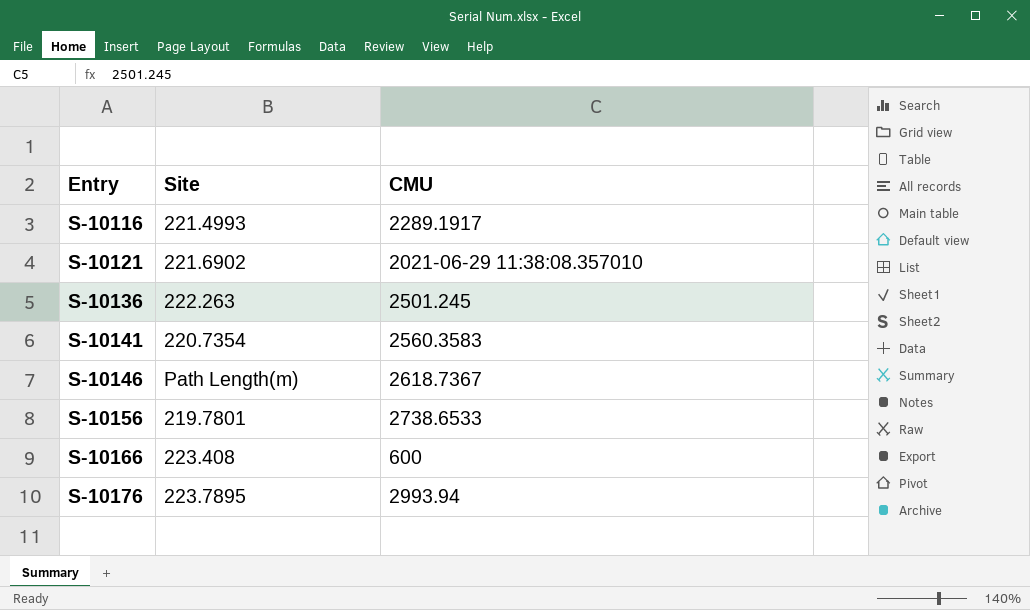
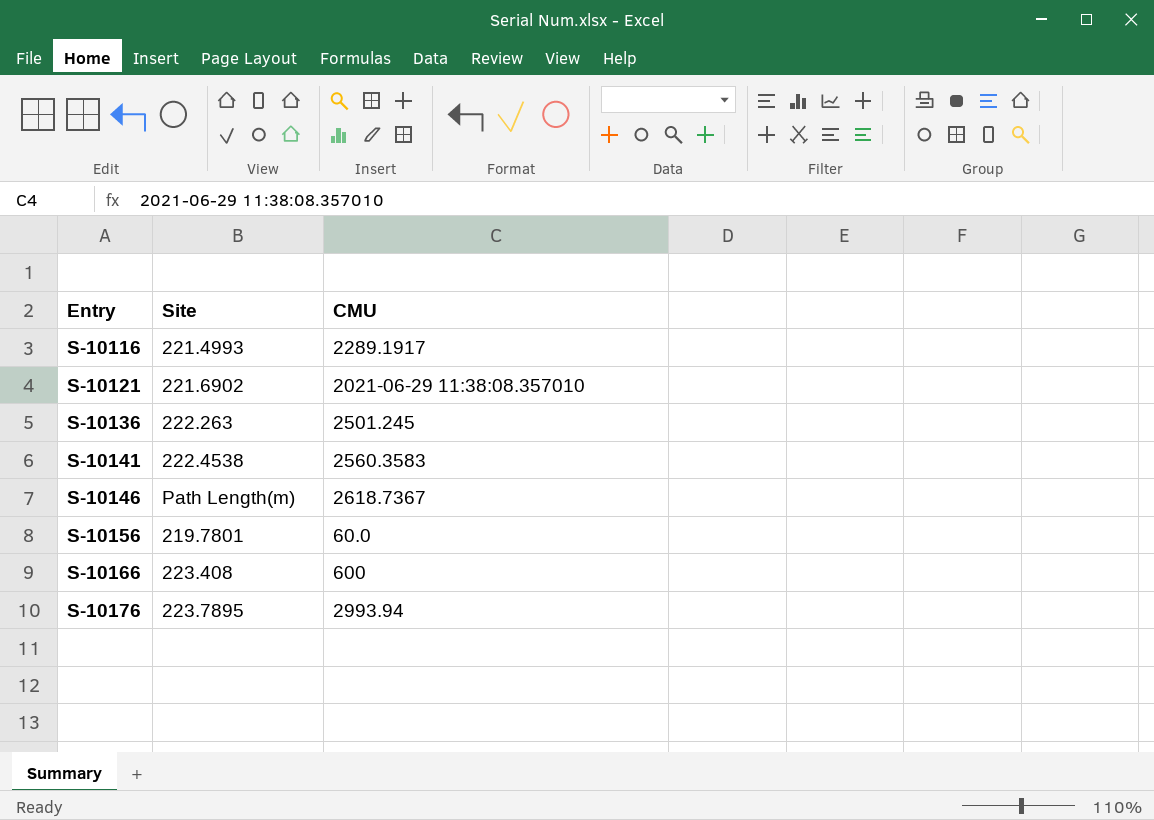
S-10141 | Site: 220.7354 -> 222.4538
S-10156 | CMU: 2738.6533 -> 60.0

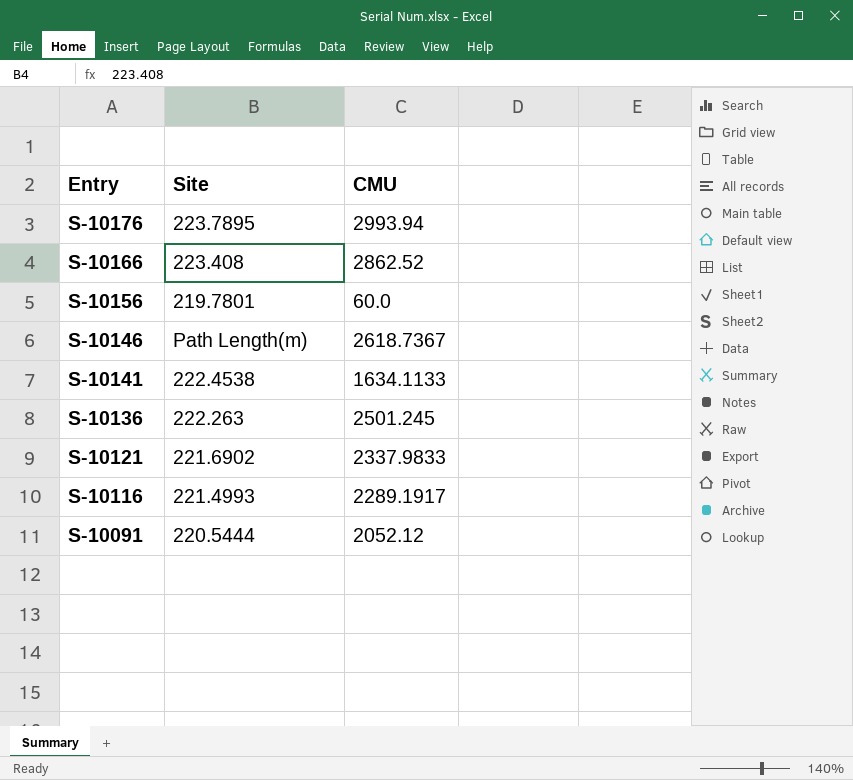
row order: Entry ascending -> Entry descending
S-10166 | CMU: 600 -> 2862.52
S-10141 | CMU: 2560.3583 -> 1634.1133
S-10121 | CMU: 2021-06-29 11:38:08.357010 -> 2337.9833
row S-10091: none -> 220.5444 | 2052.12

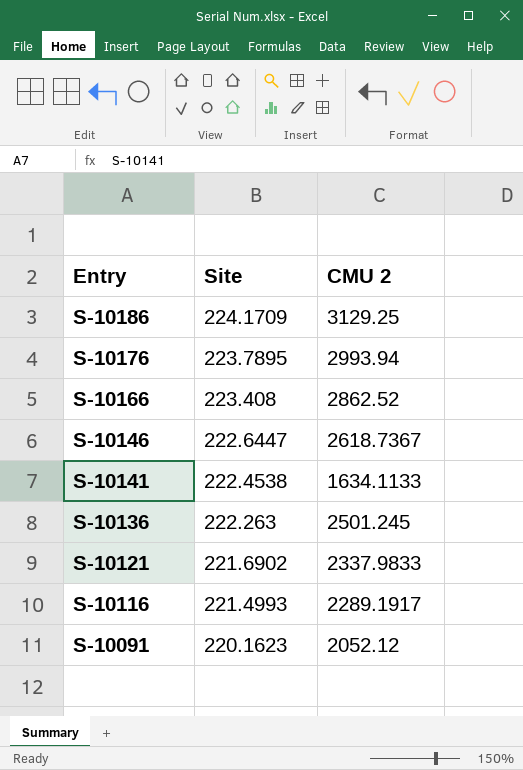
column name: CMU -> CMU 2
row S-10156: 219.7801 | 60.0 -> none
row S-10186: none -> 224.1709 | 3129.25
S-10146 | Site: Path Length(m) -> 222.6447
S-10091 | Site: 220.5444 -> 220.1623

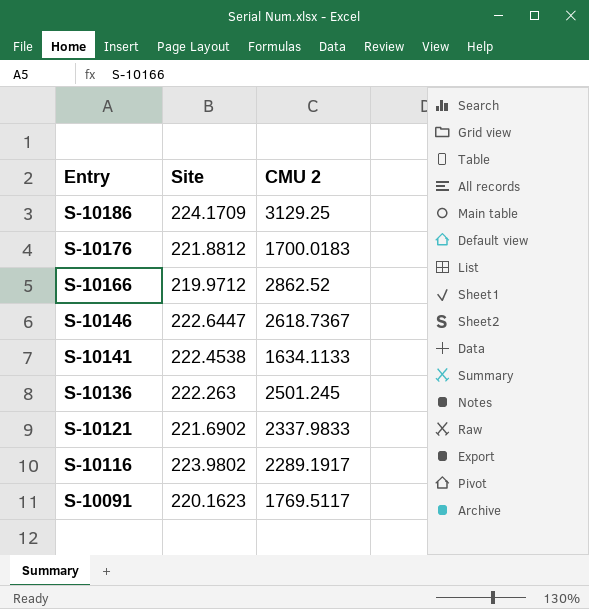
S-10176 | Site: 223.7895 -> 221.8812
S-10176 | CMU 2: 2993.94 -> 1700.0183
S-10166 | Site: 223.408 -> 219.9712
S-10116 | Site: 221.4993 -> 223.9802
S-10091 | CMU 2: 2052.12 -> 1769.5117

